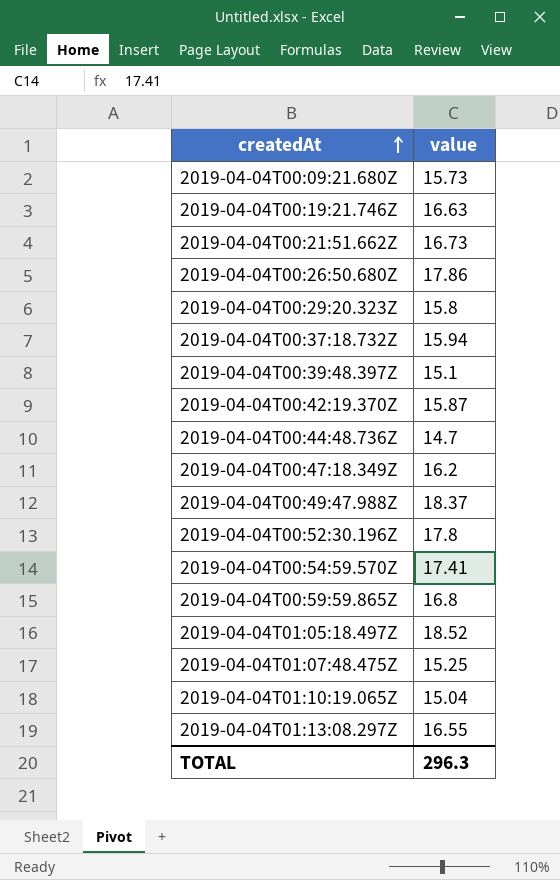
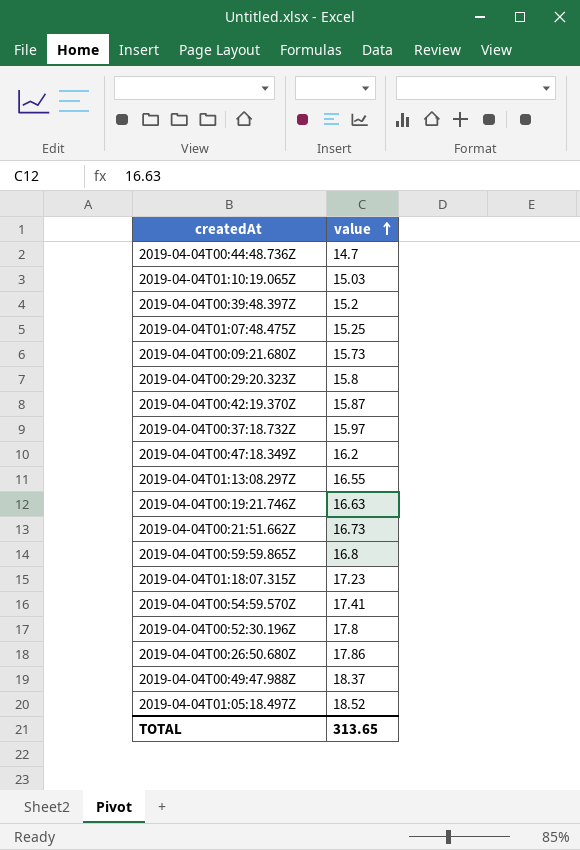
row order: createdAt ascending -> value ascending
2019-04-04T01:10:19.065Z | value: 15.04 -> 15.03
2019-04-04T00:39:48.397Z | value: 15.1 -> 15.2
2019-04-04T00:37:18.732Z | value: 15.94 -> 15.97
row 2019-04-04T01:18:07.315Z: none -> 17.23
TOTAL | value: 296.3 -> 313.65

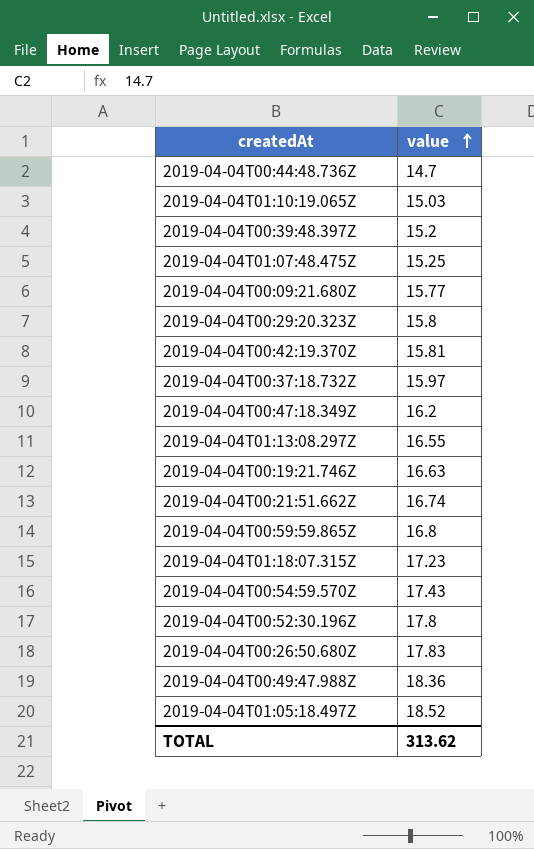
2019-04-04T00:09:21.680Z | value: 15.73 -> 15.77
2019-04-04T00:42:19.370Z | value: 15.87 -> 15.81
2019-04-04T00:21:51.662Z | value: 16.73 -> 16.74
2019-04-04T00:54:59.570Z | value: 17.41 -> 17.43
2019-04-04T00:26:50.680Z | value: 17.86 -> 17.83
2019-04-04T00:49:47.988Z | value: 18.37 -> 18.36
TOTAL | value: 313.65 -> 313.62

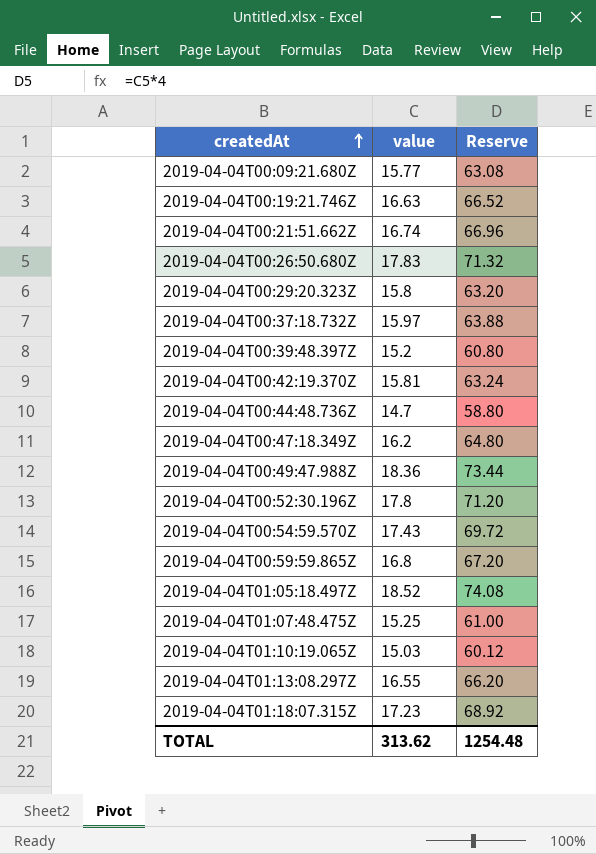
row order: value ascending -> createdAt ascending
column Reserve | formula: none -> [value] * 4

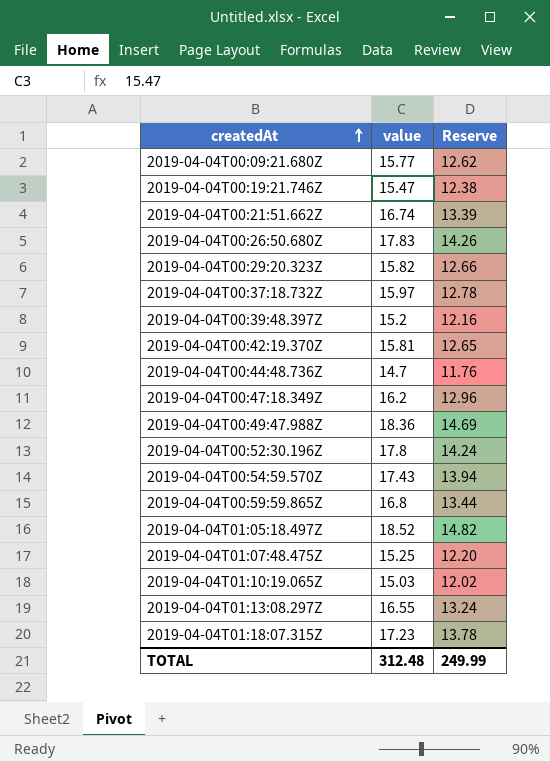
column Reserve | formula: [value] * 4 -> [value] * 0.8
2019-04-04T00:19:21.746Z | value: 16.63 -> 15.47
2019-04-04T00:29:20.323Z | value: 15.8 -> 15.82
TOTAL | value: 313.62 -> 312.48
TOTAL | Reserve: 1254.48 -> 249.99

